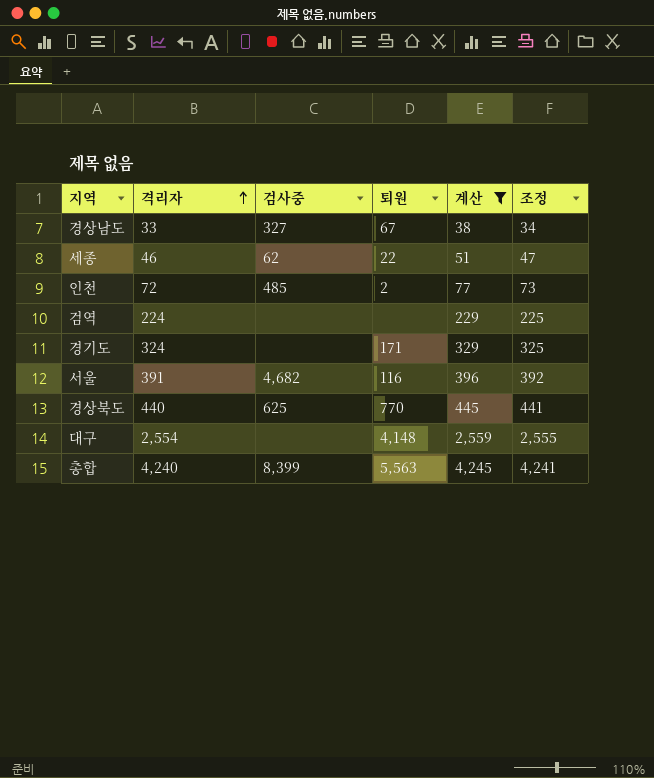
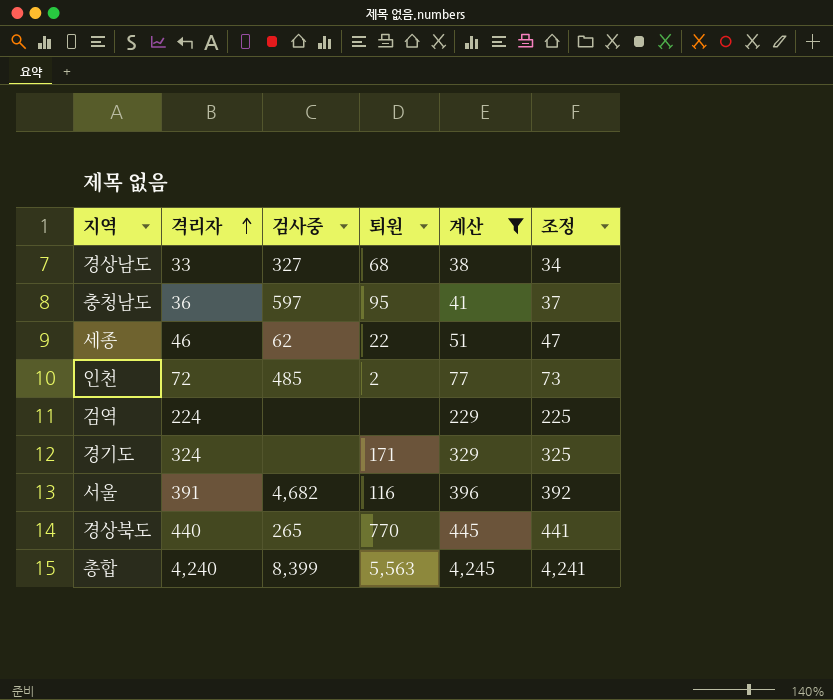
row 대구: 2,554 | none | 4,148 | 2,559 | 2,555 -> none
경상남도 | 퇴원: 67 -> 68
row 충청남도: none -> 36 | 597 | 95 | 41 | 37
경상북도 | 검사중: 625 -> 265

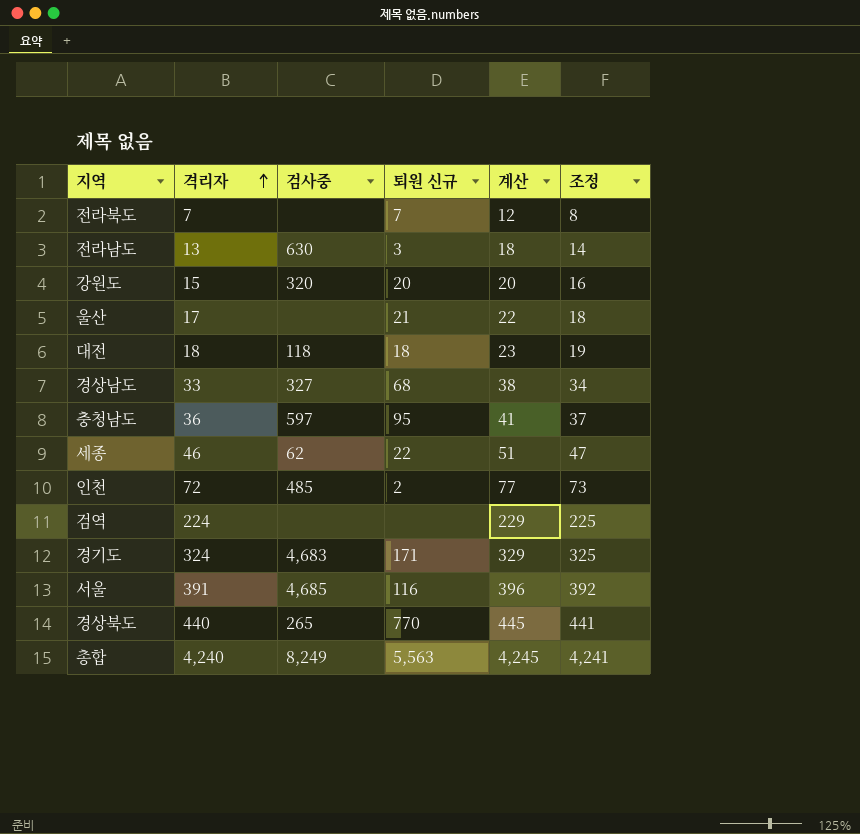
filter: 계산 >= 38 -> none
column name: 퇴원 -> 퇴원 신규
경기도 | 검사중: none -> 4,683
서울 | 검사중: 4,682 -> 4,685
총합 | 검사중: 8,399 -> 8,249

